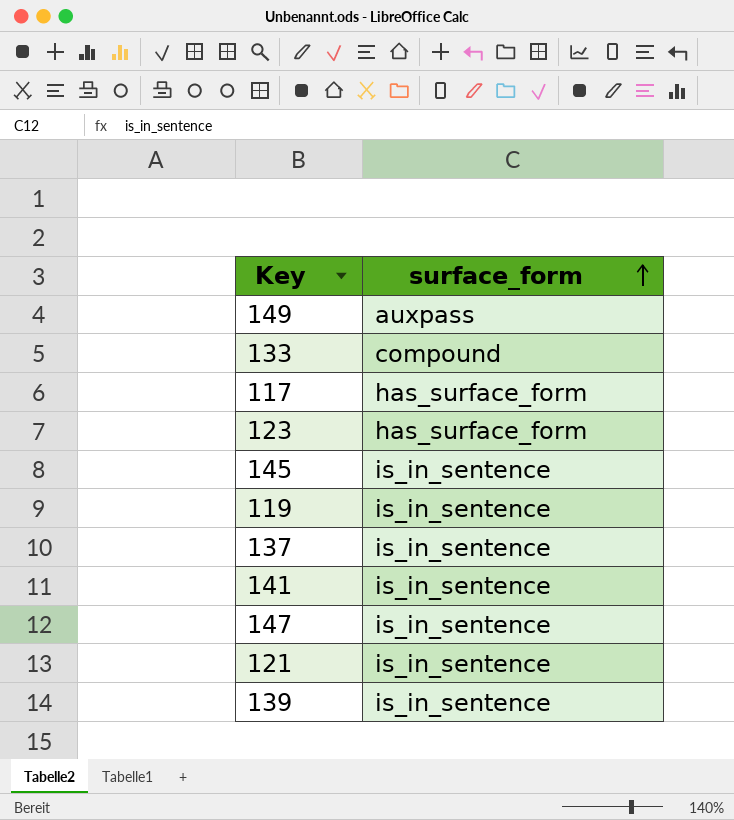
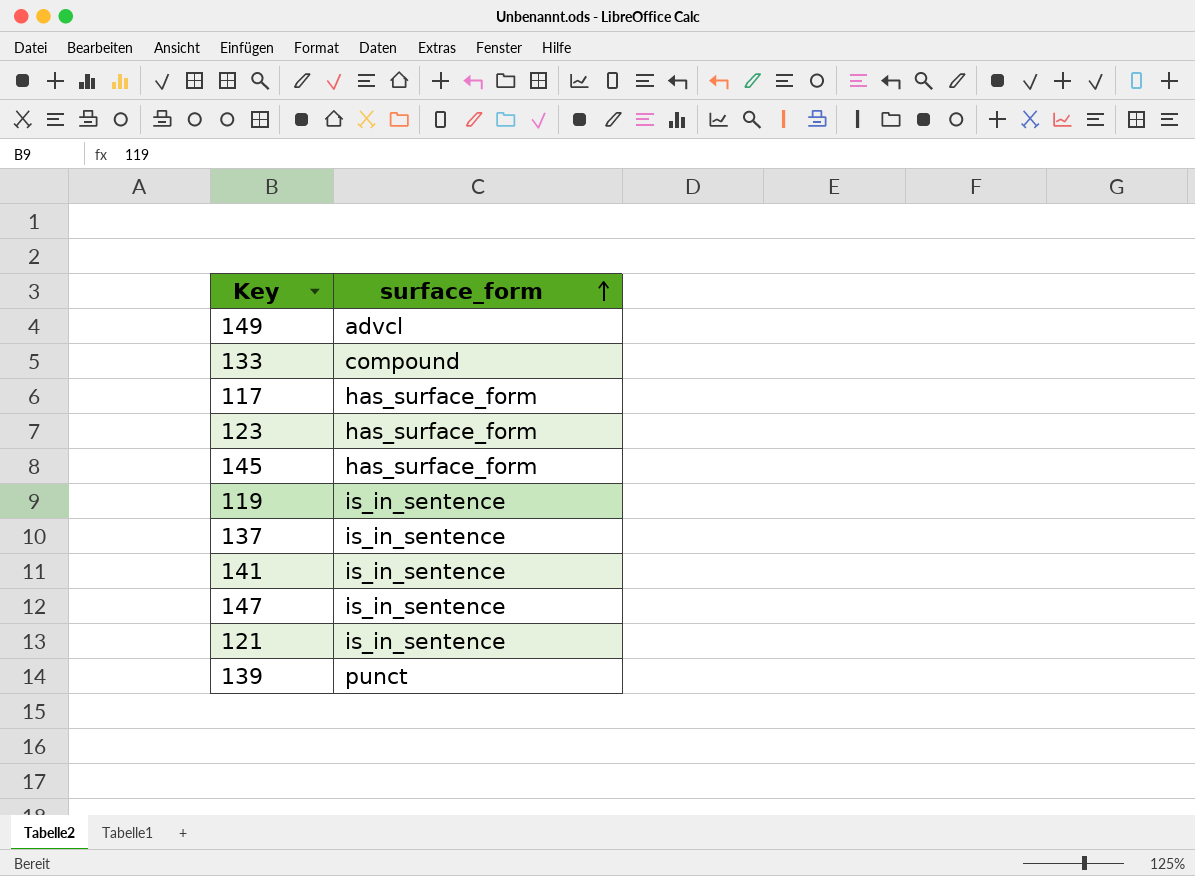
149 | surface_form: auxpass -> advcl
145 | surface_form: is_in_sentence -> has_surface_form
139 | surface_form: is_in_sentence -> punct

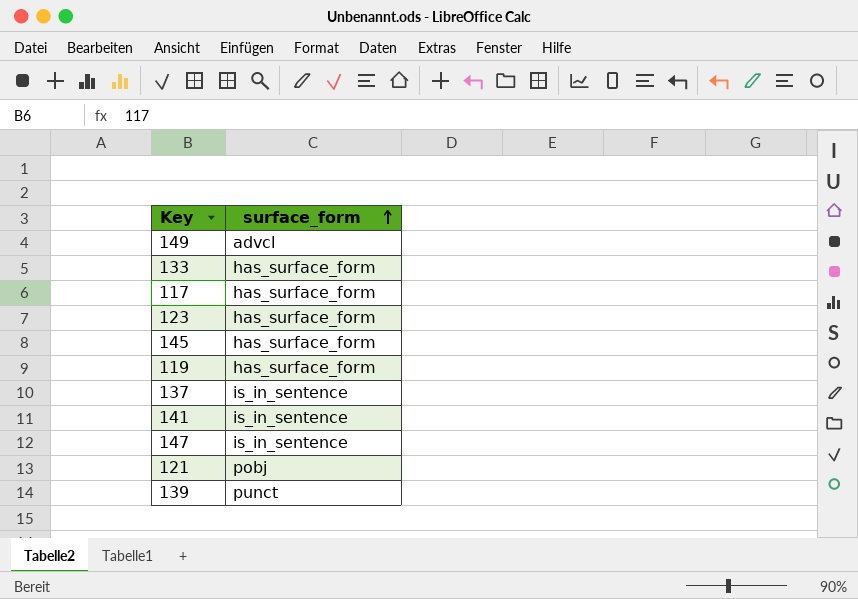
133 | surface_form: compound -> has_surface_form
119 | surface_form: is_in_sentence -> has_surface_form
121 | surface_form: is_in_sentence -> pobj

